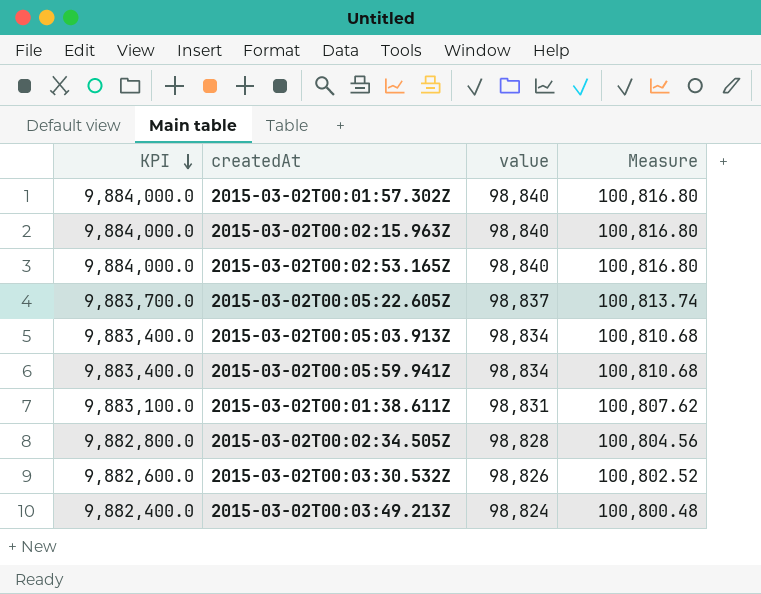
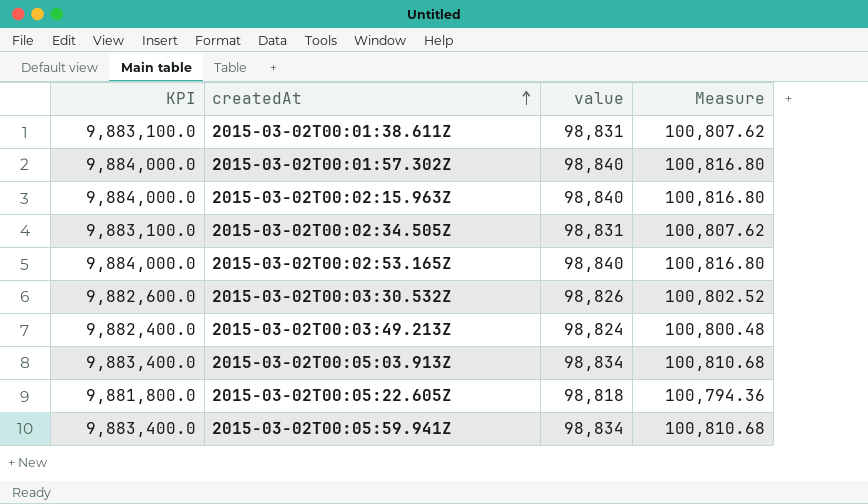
row order: KPI descending -> createdAt ascending
2015-03-02T00:02:34.505Z | KPI: 9,882,800.0 -> 9,883,100.0
2015-03-02T00:02:34.505Z | value: 98,828 -> 98,831
2015-03-02T00:02:34.505Z | Measure: 100,804.56 -> 100,807.62
2015-03-02T00:05:22.605Z | KPI: 9,883,700.0 -> 9,881,800.0
2015-03-02T00:05:22.605Z | value: 98,837 -> 98,818
2015-03-02T00:05:22.605Z | Measure: 100,813.74 -> 100,794.36

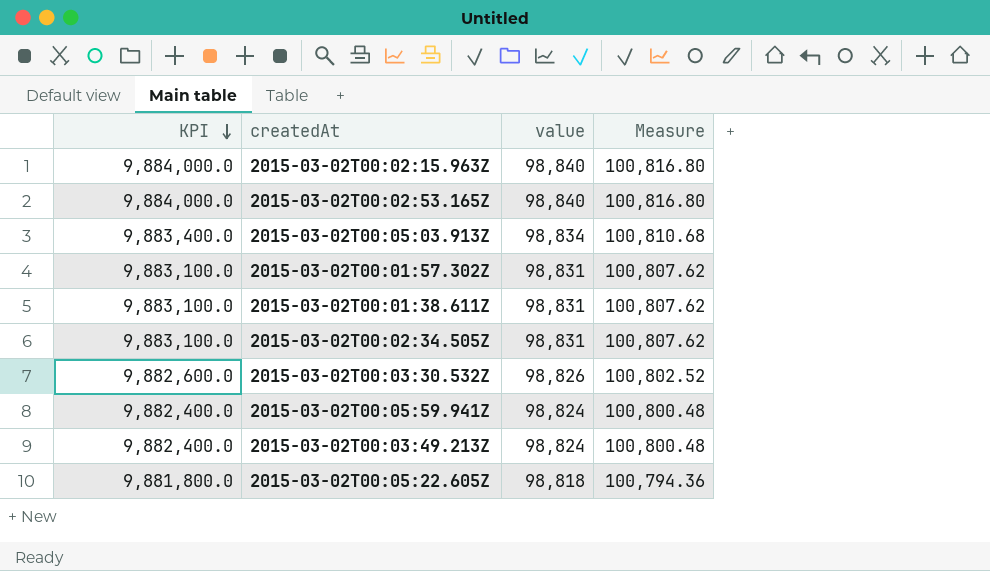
row order: createdAt ascending -> KPI descending
2015-03-02T00:01:57.302Z | KPI: 9,884,000.0 -> 9,883,100.0
2015-03-02T00:01:57.302Z | value: 98,840 -> 98,831
2015-03-02T00:01:57.302Z | Measure: 100,816.80 -> 100,807.62
2015-03-02T00:05:59.941Z | KPI: 9,883,400.0 -> 9,882,400.0
2015-03-02T00:05:59.941Z | value: 98,834 -> 98,824
2015-03-02T00:05:59.941Z | Measure: 100,810.68 -> 100,800.48

